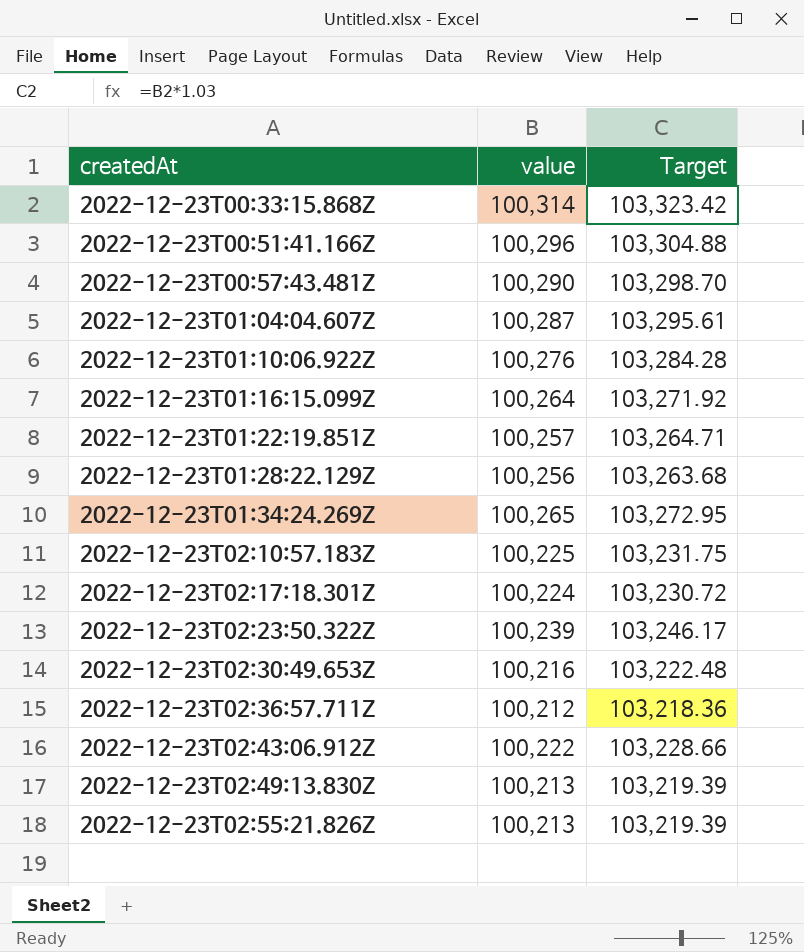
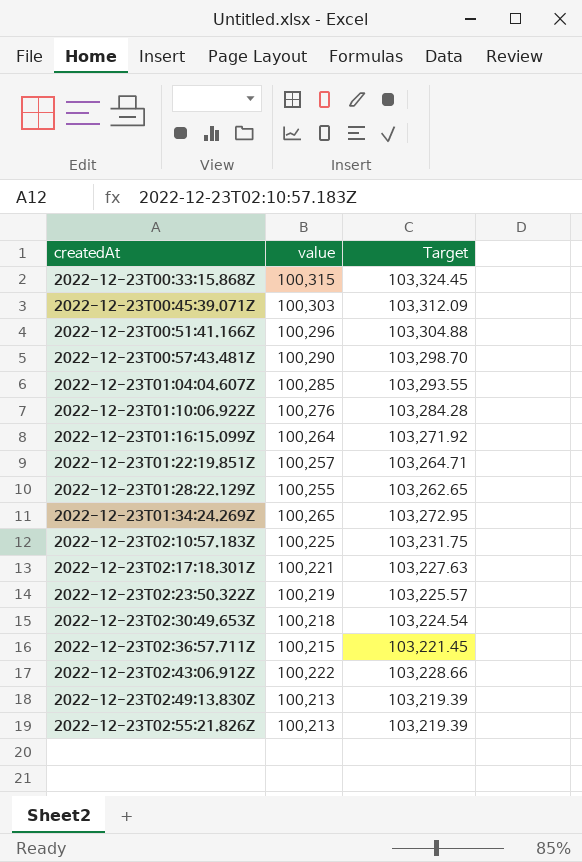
2022-12-23T00:33:15.868Z | value: 100,314 -> 100,315
2022-12-23T00:33:15.868Z | Target: 103,323.42 -> 103,324.45
row 2022-12-23T00:45:39.071Z: none -> 100,303 | 103,312.09
2022-12-23T01:04:04.607Z | value: 100,287 -> 100,285
2022-12-23T01:04:04.607Z | Target: 103,295.61 -> 103,293.55
2022-12-23T01:28:22.129Z | value: 100,256 -> 100,255
2022-12-23T01:28:22.129Z | Target: 103,263.68 -> 103,262.65
2022-12-23T02:17:18.301Z | value: 100,224 -> 100,221
2022-12-23T02:17:18.301Z | Target: 103,230.72 -> 103,227.63
2022-12-23T02:23:50.322Z | value: 100,239 -> 100,219
2022-12-23T02:23:50.322Z | Target: 103,246.17 -> 103,225.57
2022-12-23T02:30:49.653Z | value: 100,216 -> 100,218
2022-12-23T02:30:49.653Z | Target: 103,222.48 -> 103,224.54
2022-12-23T02:36:57.711Z | value: 100,212 -> 100,215
2022-12-23T02:36:57.711Z | Target: 103,218.36 -> 103,221.45

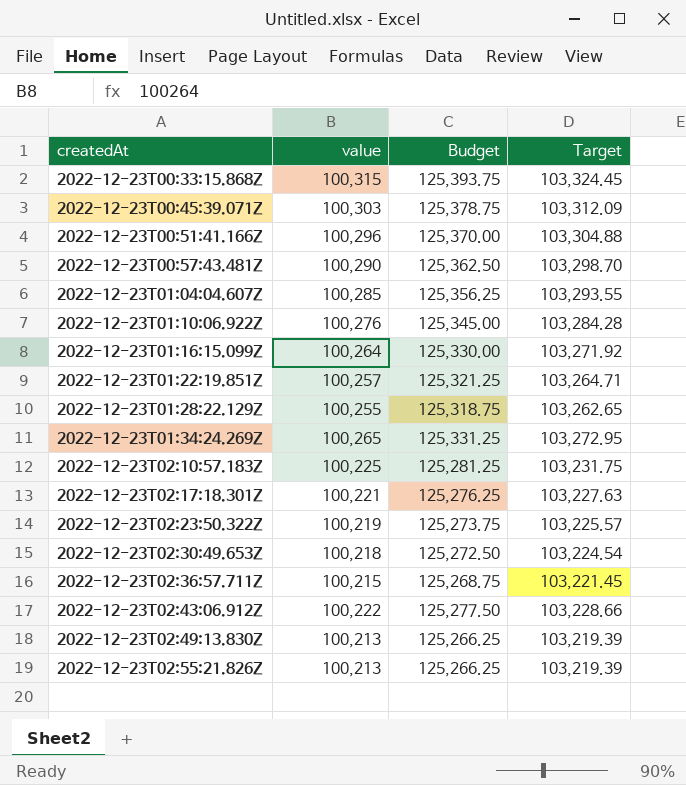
column Budget | formula: none -> [value] * 1.25

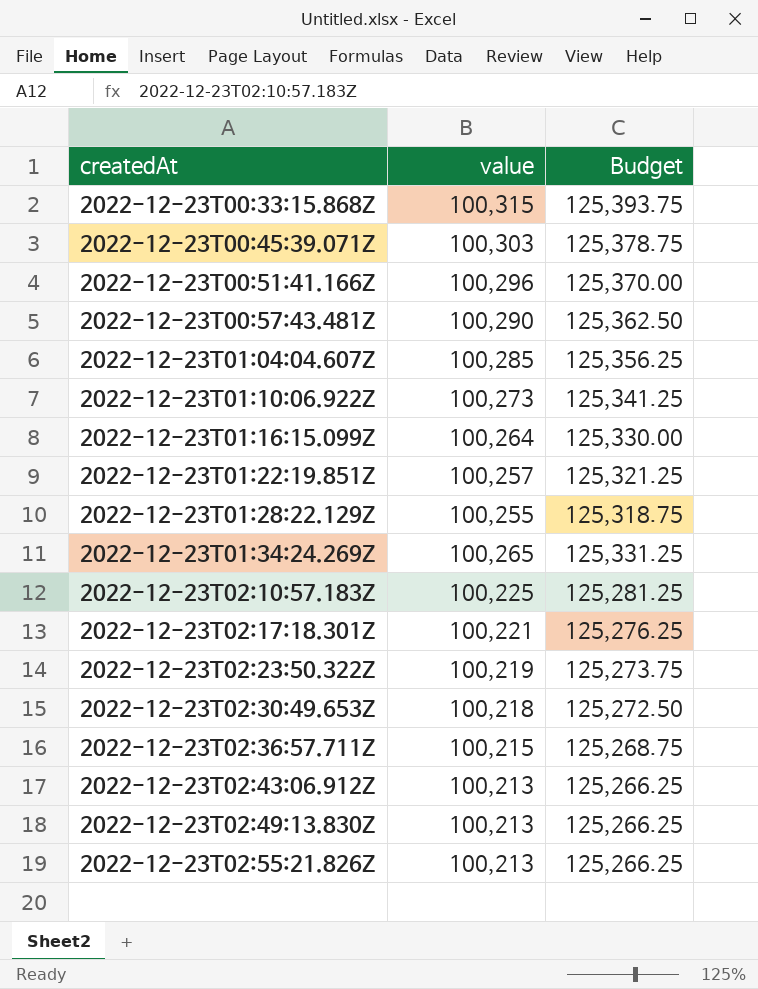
column Target | formula: [value] * 1.03 -> none
2022-12-23T01:10:06.922Z | value: 100,276 -> 100,273
2022-12-23T01:10:06.922Z | Budget: 125,345.00 -> 125,341.25
2022-12-23T02:43:06.912Z | value: 100,222 -> 100,213
2022-12-23T02:43:06.912Z | Budget: 125,277.50 -> 125,266.25

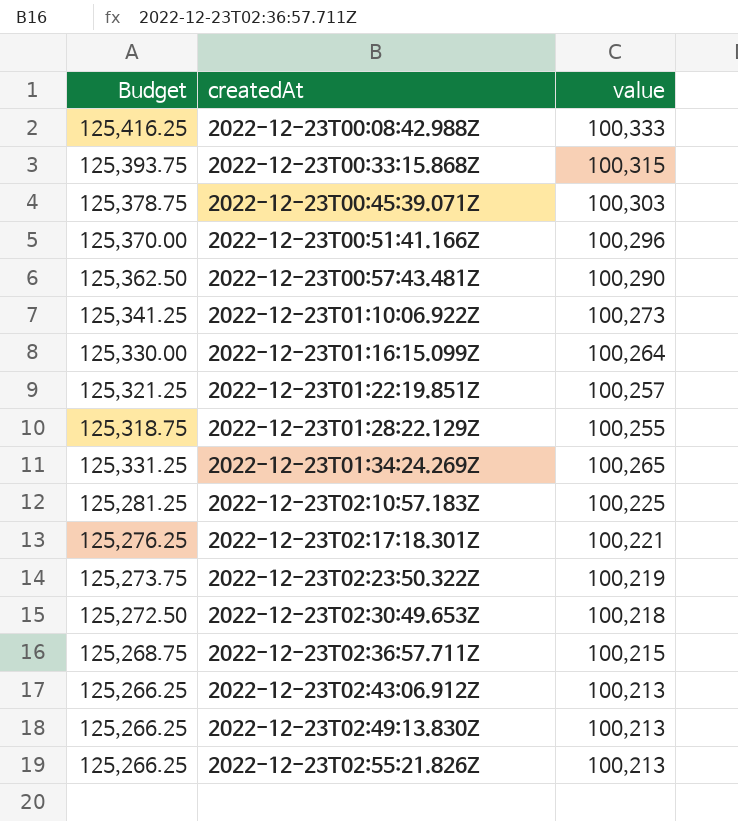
column Budget | position: 3 -> 1
row 2022-12-23T01:04:04.607Z: 100,285 | 125,356.25 -> none
row 2022-12-23T00:08:42.988Z: none -> 125,416.25 | 100,333

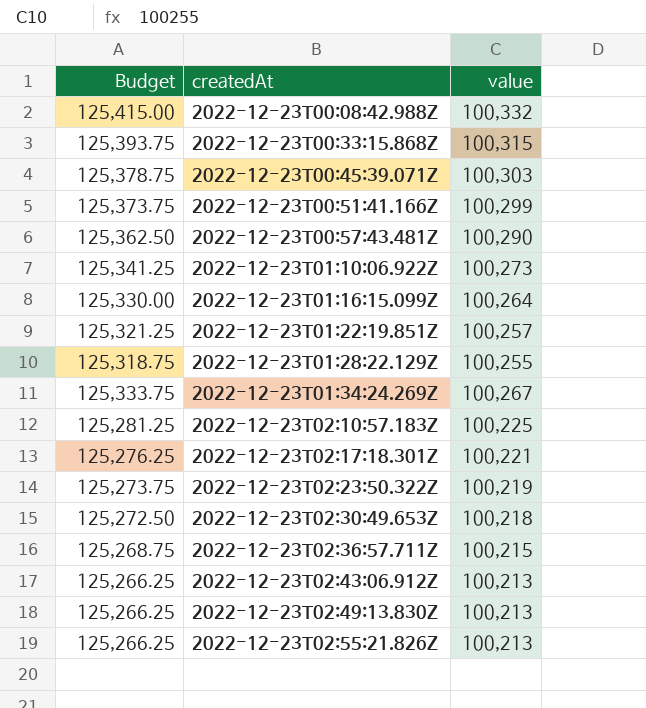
2022-12-23T00:08:42.988Z | Budget: 125,416.25 -> 125,415.00
2022-12-23T00:08:42.988Z | value: 100,333 -> 100,332
2022-12-23T00:51:41.166Z | Budget: 125,370.00 -> 125,373.75
2022-12-23T00:51:41.166Z | value: 100,296 -> 100,299
2022-12-23T01:34:24.269Z | Budget: 125,331.25 -> 125,333.75
2022-12-23T01:34:24.269Z | value: 100,265 -> 100,267

